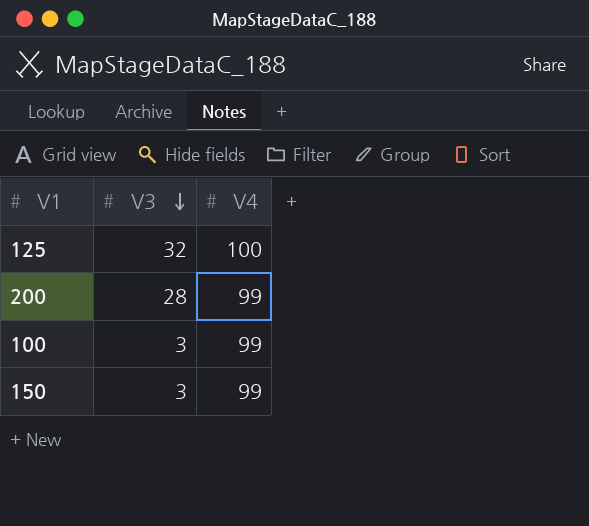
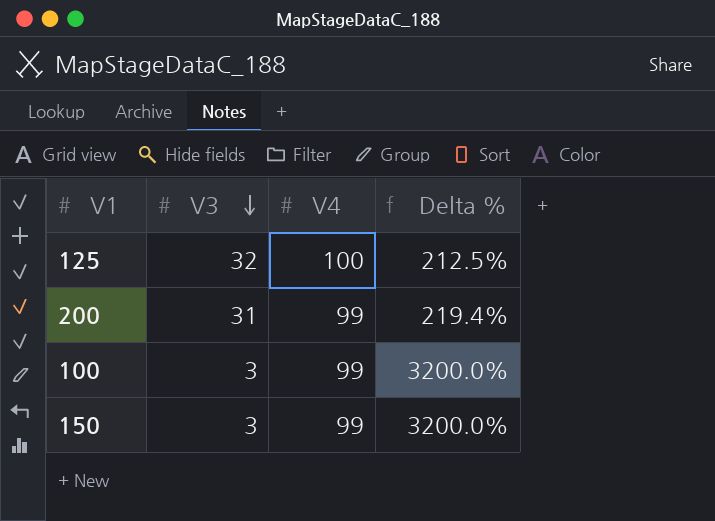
column Delta % | formula: none -> ([V4] - [V3]) / [V3]
200 | V3: 28 -> 31

